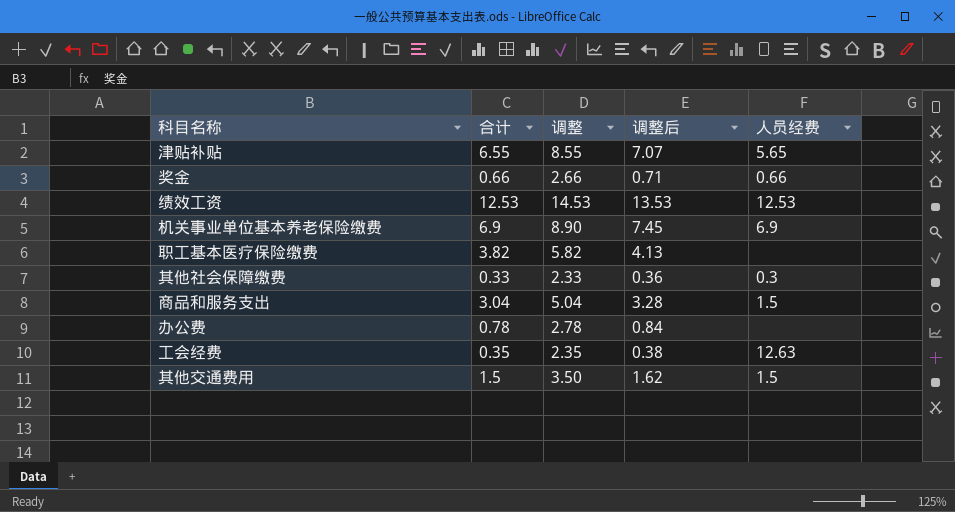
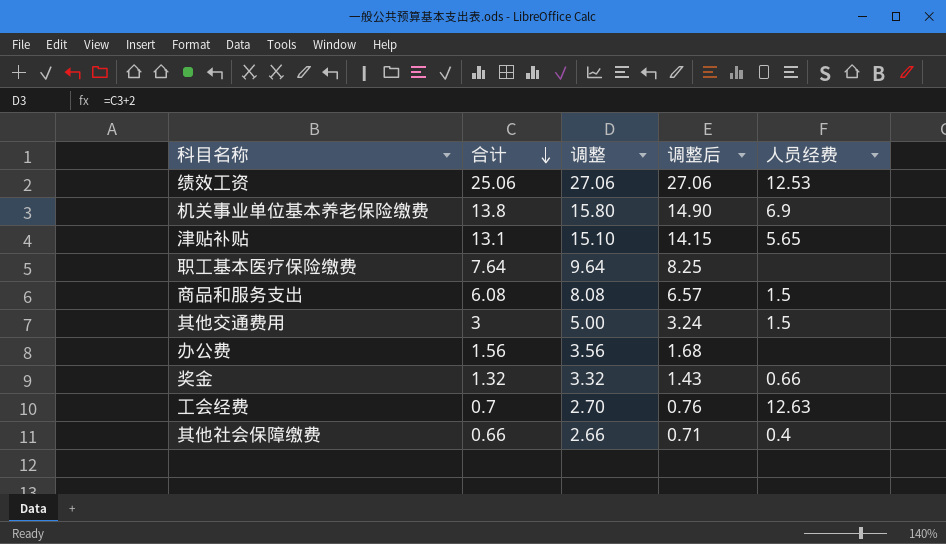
row order: none -> 合计 descending
绩效工资 | 合计: 12.53 -> 25.06
绩效工资 | 调整: 14.53 -> 27.06
绩效工资 | 调整后: 13.53 -> 27.06
机关事业单位基本养老保险缴费 | 合计: 6.9 -> 13.8
机关事业单位基本养老保险缴费 | 调整: 8.90 -> 15.80
机关事业单位基本养老保险缴费 | 调整后: 7.45 -> 14.90
津贴补贴 | 合计: 6.55 -> 13.1
津贴补贴 | 调整: 8.55 -> 15.10
津贴补贴 | 调整后: 7.07 -> 14.15
职工基本医疗保险缴费 | 合计: 3.82 -> 7.64
职工基本医疗保险缴费 | 调整: 5.82 -> 9.64
职工基本医疗保险缴费 | 调整后: 4.13 -> 8.25
商品和服务支出 | 合计: 3.04 -> 6.08
商品和服务支出 | 调整: 5.04 -> 8.08
商品和服务支出 | 调整后: 3.28 -> 6.57
其他交通费用 | 合计: 1.5 -> 3
其他交通费用 | 调整: 3.50 -> 5.00
其他交通费用 | 调整后: 1.62 -> 3.24
办公费 | 合计: 0.78 -> 1.56
办公费 | 调整: 2.78 -> 3.56
办公费 | 调整后: 0.84 -> 1.68
奖金 | 合计: 0.66 -> 1.32
奖金 | 调整: 2.66 -> 3.32
奖金 | 调整后: 0.71 -> 1.43
工会经费 | 合计: 0.35 -> 0.7
工会经费 | 调整: 2.35 -> 2.70
工会经费 | 调整后: 0.38 -> 0.76
其他社会保障缴费 | 合计: 0.33 -> 0.66
其他社会保障缴费 | 调整: 2.33 -> 2.66
其他社会保障缴费 | 调整后: 0.36 -> 0.71
其他社会保障缴费 | 人员经费: 0.3 -> 0.4

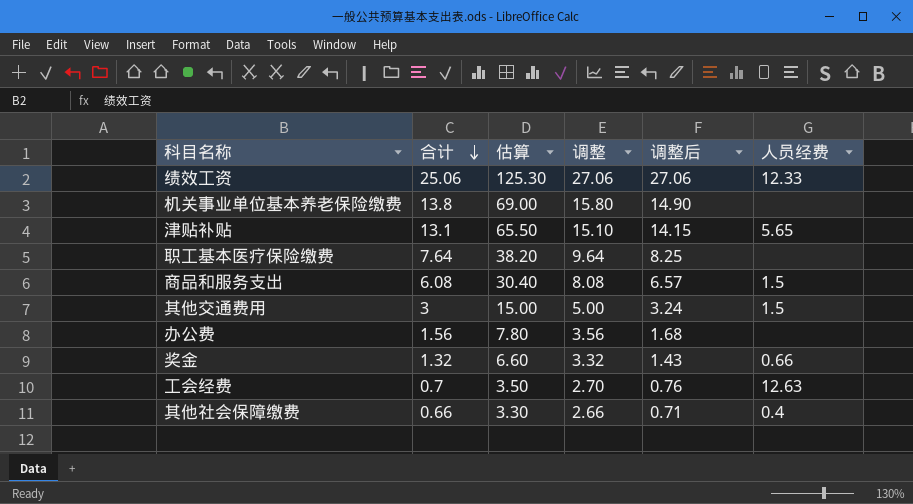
column 估算 | formula: none -> [合计] * 5
绩效工资 | 人员经费: 12.53 -> 12.33
机关事业单位基本养老保险缴费 | 人员经费: 6.9 -> none

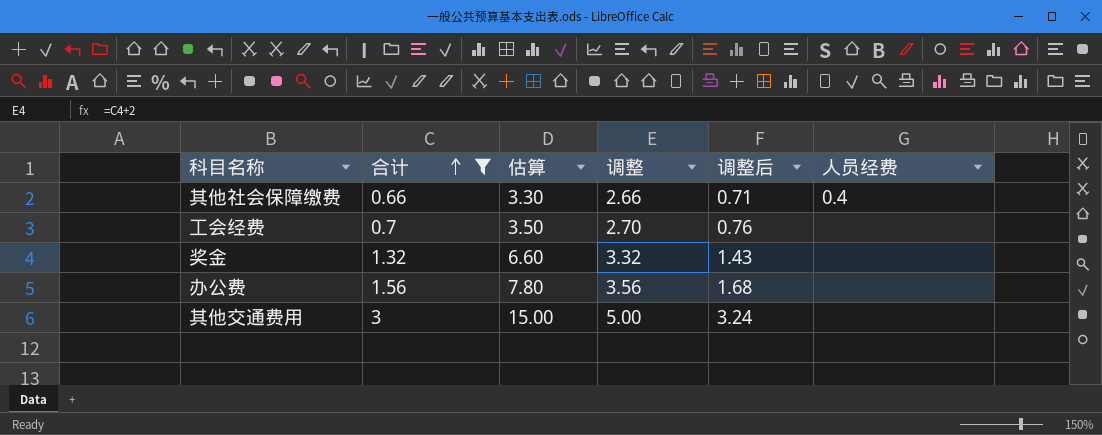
filter: none -> 合计 <= 3
row order: 合计 descending -> 合计 ascending
工会经费 | 人员经费: 12.63 -> none
奖金 | 人员经费: 0.66 -> none
其他交通费用 | 人员经费: 1.5 -> none

